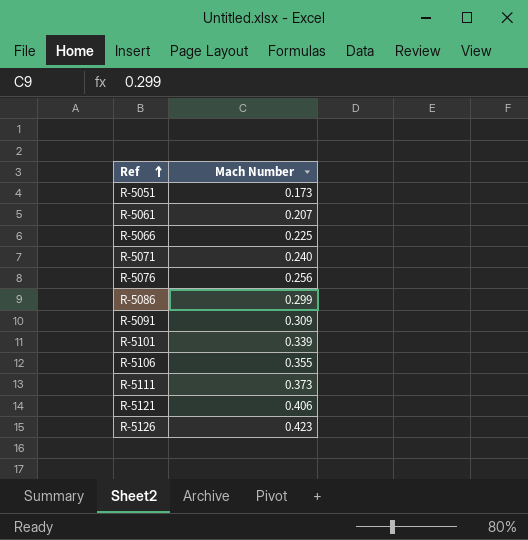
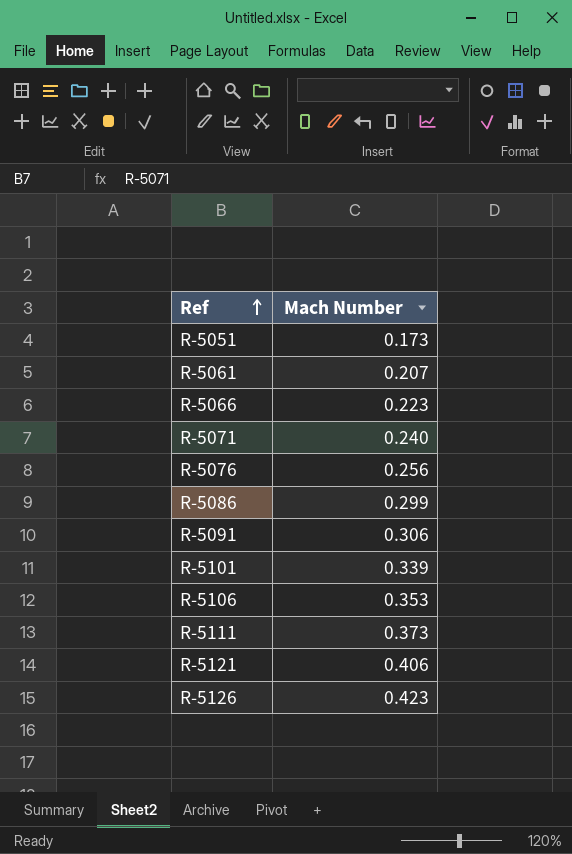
R-5066 | Mach Number: 0.225 -> 0.223
R-5091 | Mach Number: 0.309 -> 0.306
R-5106 | Mach Number: 0.355 -> 0.353

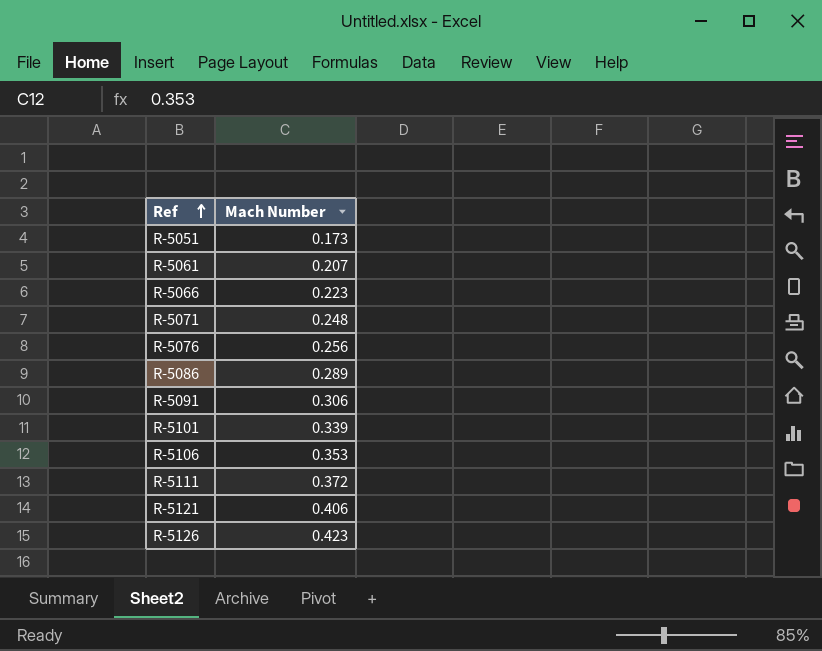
R-5071 | Mach Number: 0.240 -> 0.248
R-5086 | Mach Number: 0.299 -> 0.289
R-5111 | Mach Number: 0.373 -> 0.372

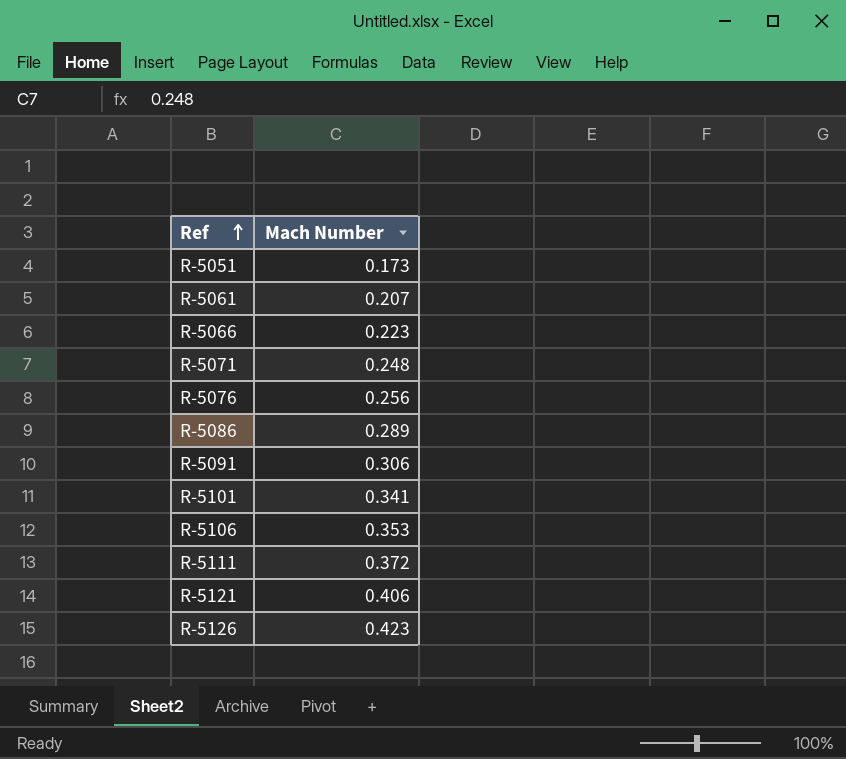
R-5101 | Mach Number: 0.339 -> 0.341

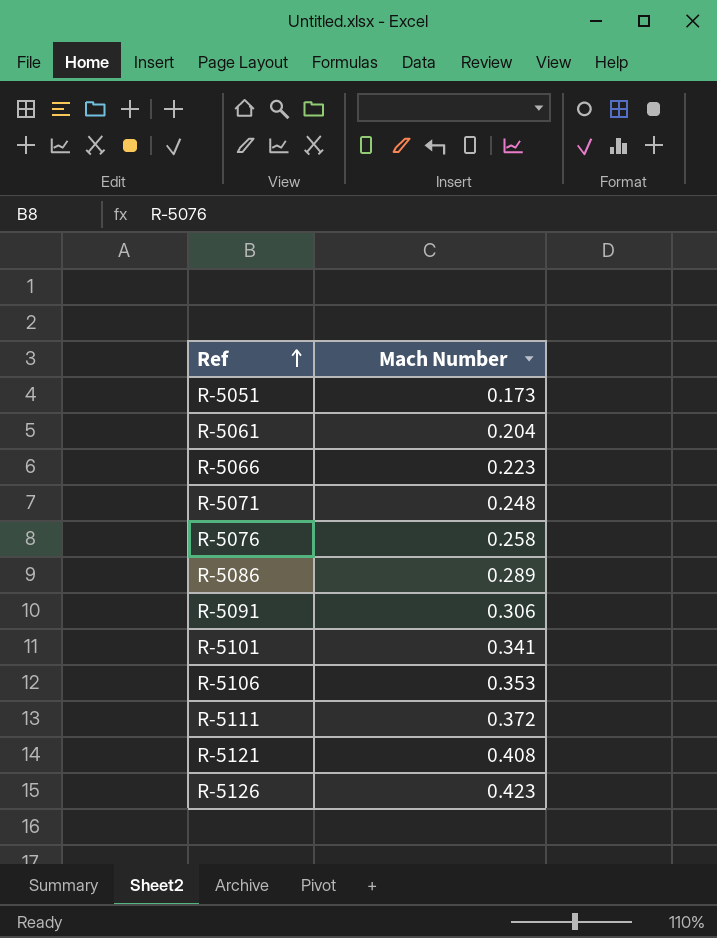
R-5061 | Mach Number: 0.207 -> 0.204
R-5076 | Mach Number: 0.256 -> 0.258
R-5121 | Mach Number: 0.406 -> 0.408

